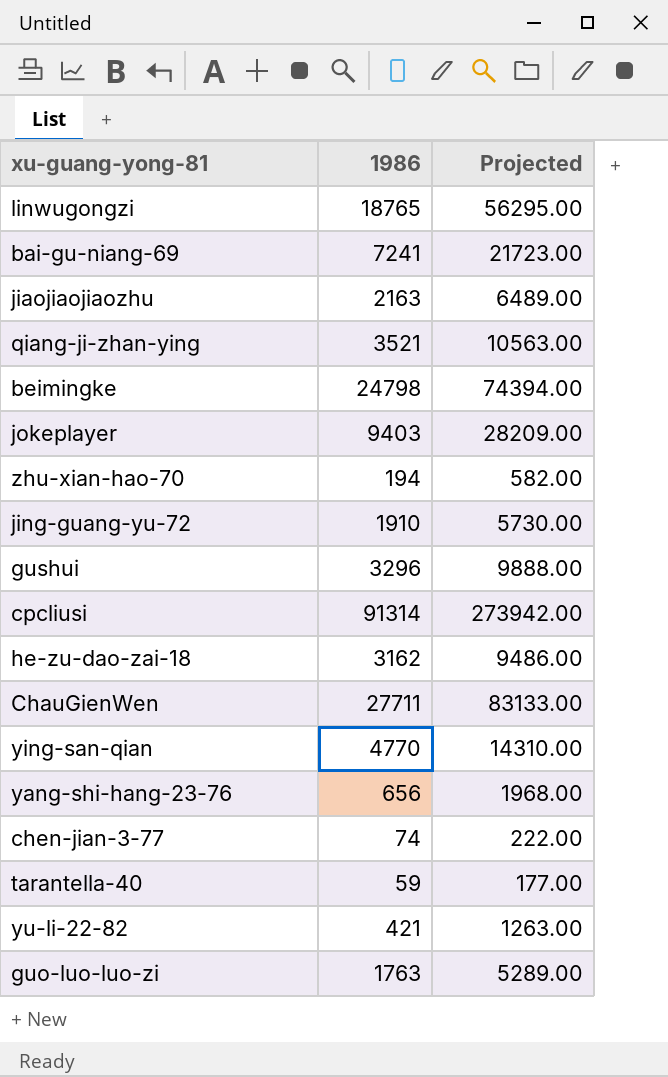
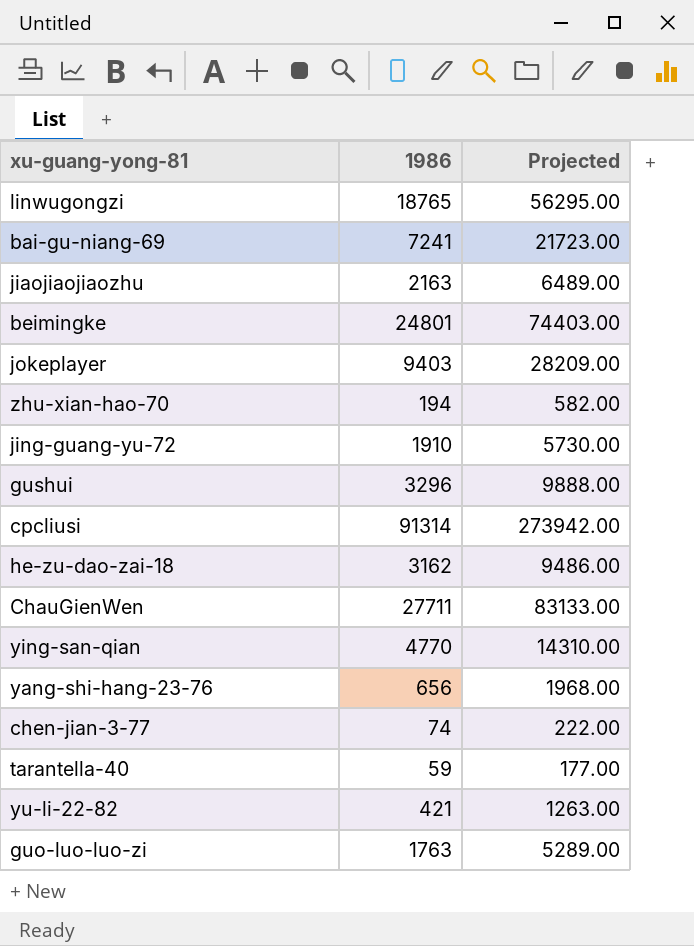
row qiang-ji-zhan-ying: 3521 | 10563.00 -> none
beimingke | 1986: 24798 -> 24801
beimingke | Projected: 74394.00 -> 74403.00

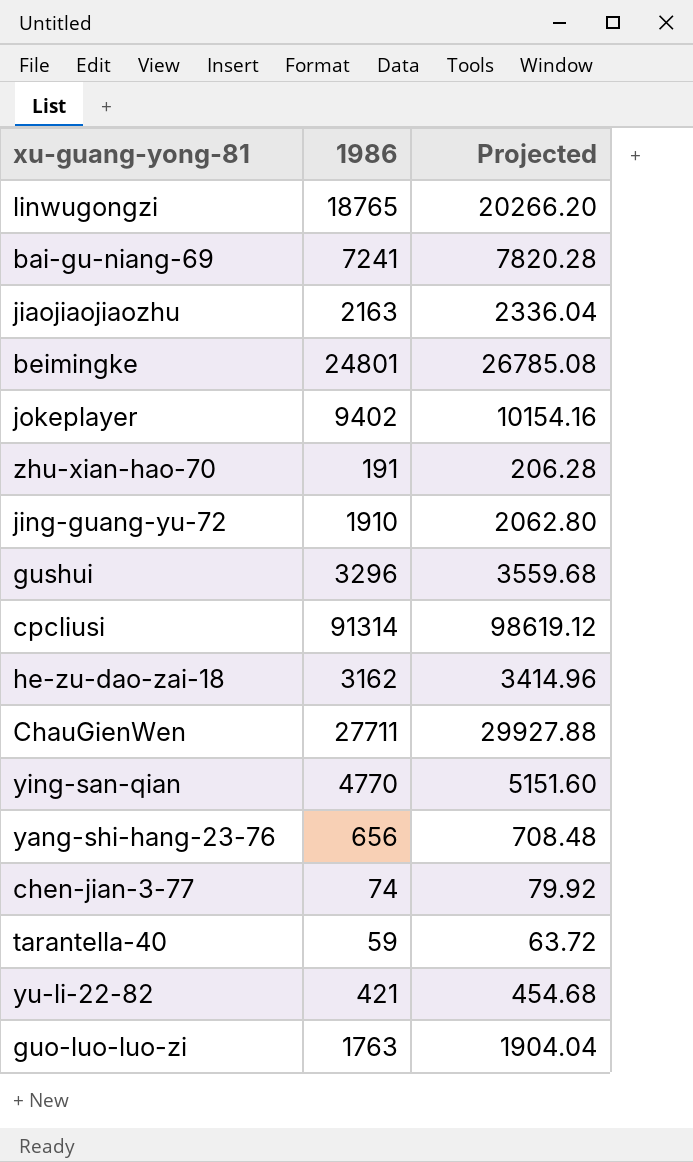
column Projected | formula: [1986] * 3 -> [1986] * 1.08
jokeplayer | 1986: 9403 -> 9402
zhu-xian-hao-70 | 1986: 194 -> 191

